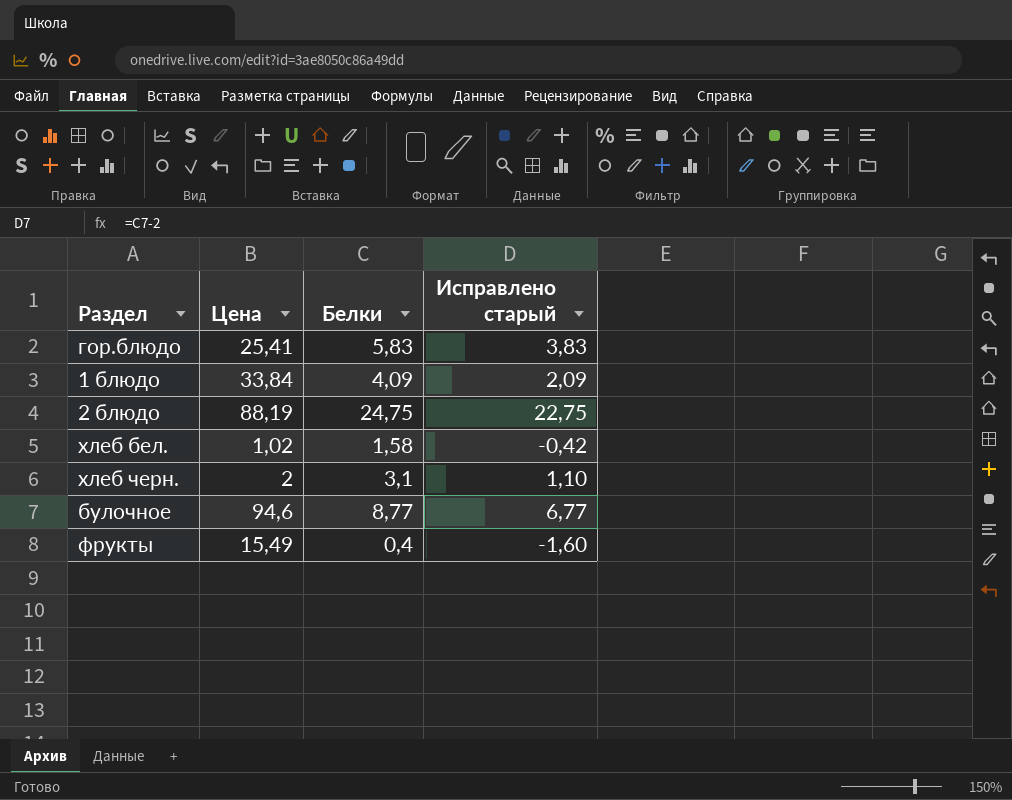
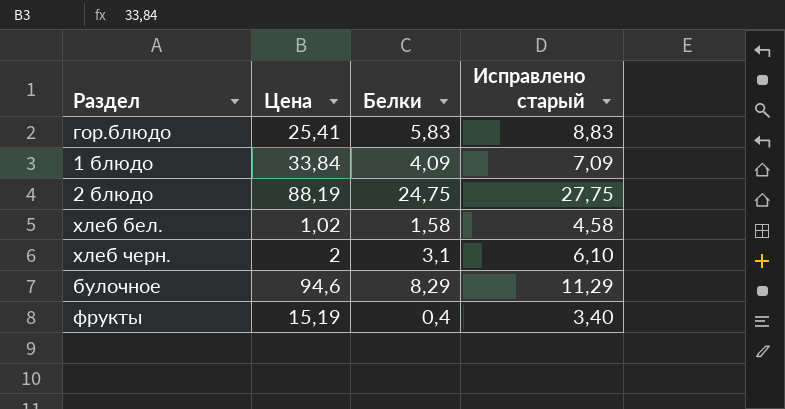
column Исправлено старый | formula: [Белки] - 2 -> [Белки] + 3
булочное | Белки: 8,77 -> 8,29
фрукты | Цена: 15,49 -> 15,19

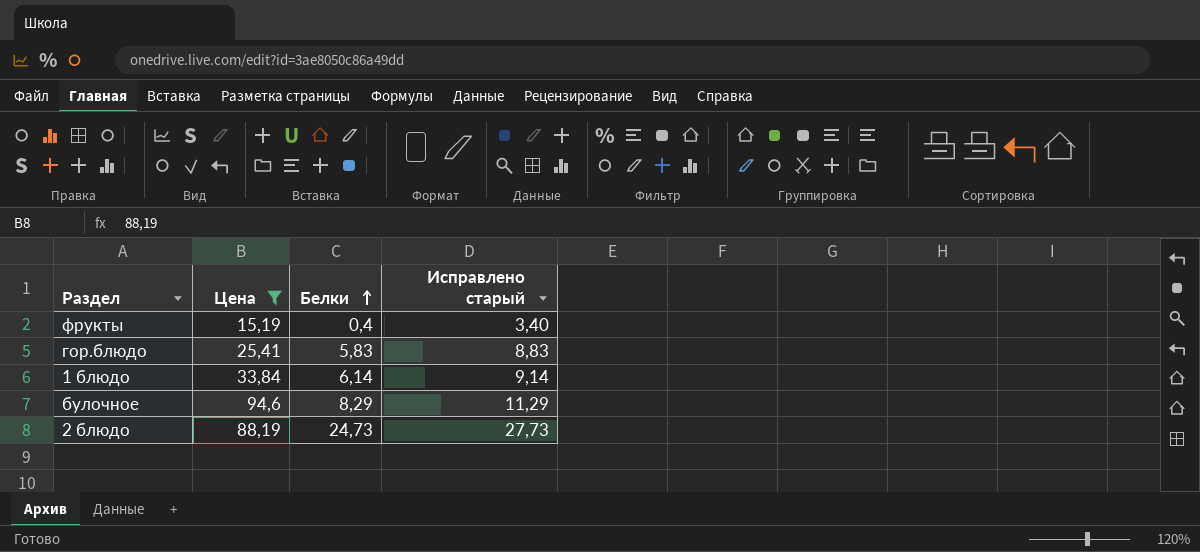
filter: none -> Цена >= 15,19
row order: none -> Белки ascending
1 блюдо | Белки: 4,09 -> 6,14
1 блюдо | Исправлено старый: 7,09 -> 9,14
2 блюдо | Белки: 24,75 -> 24,73
2 блюдо | Исправлено старый: 27,75 -> 27,73

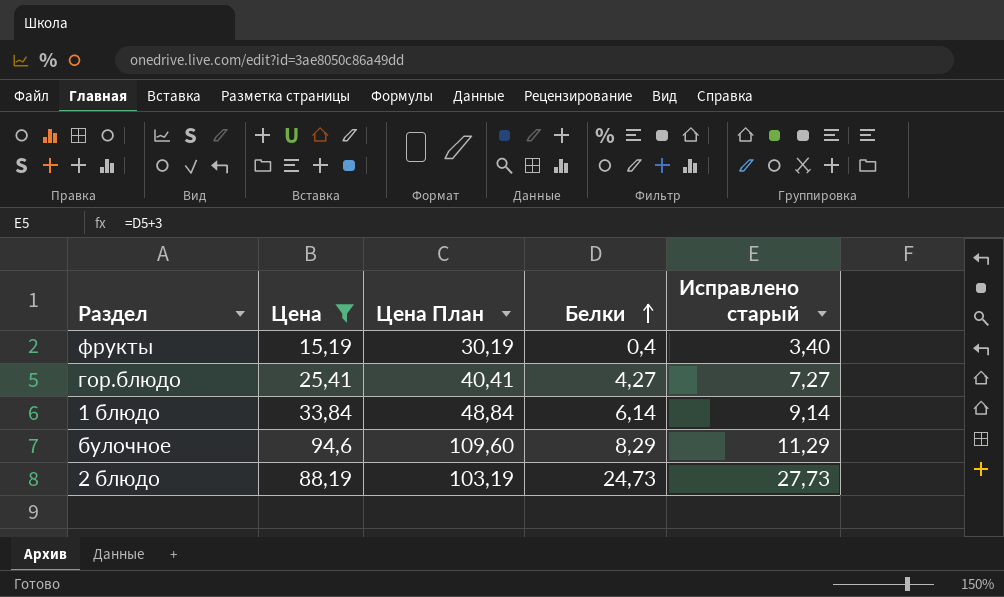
column Цена План | formula: none -> [Цена] + 15
гор.блюдо | Белки: 5,83 -> 4,27
гор.блюдо | Исправлено старый: 8,83 -> 7,27

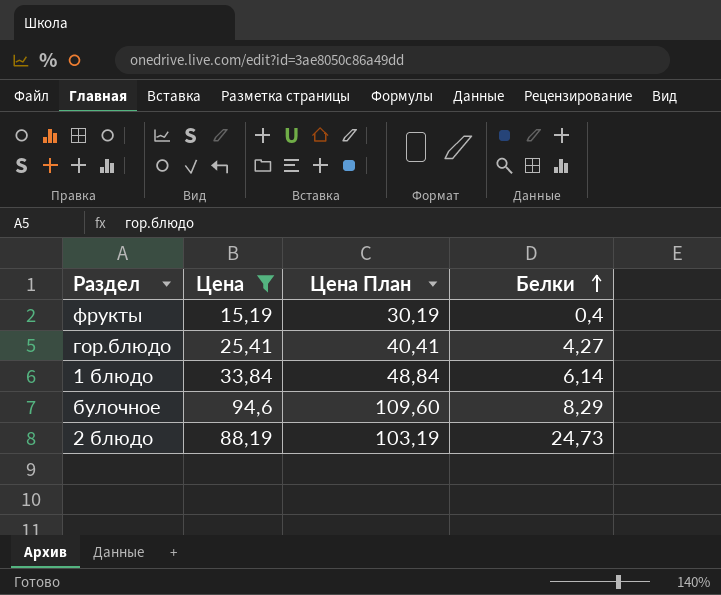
column Исправлено старый | formula: [Белки] + 3 -> none

